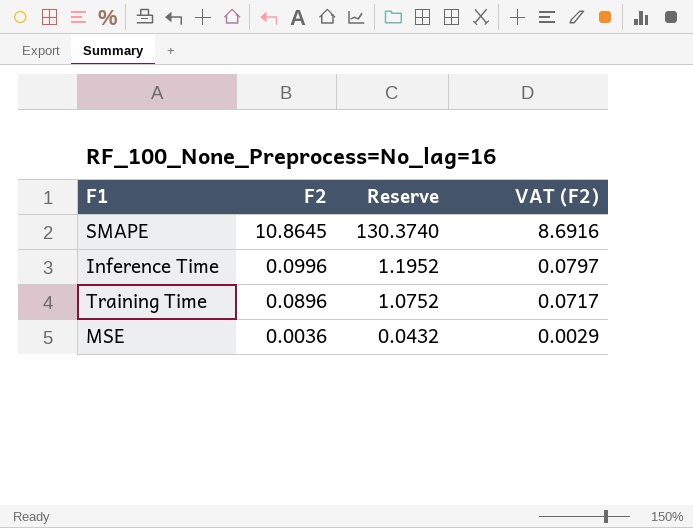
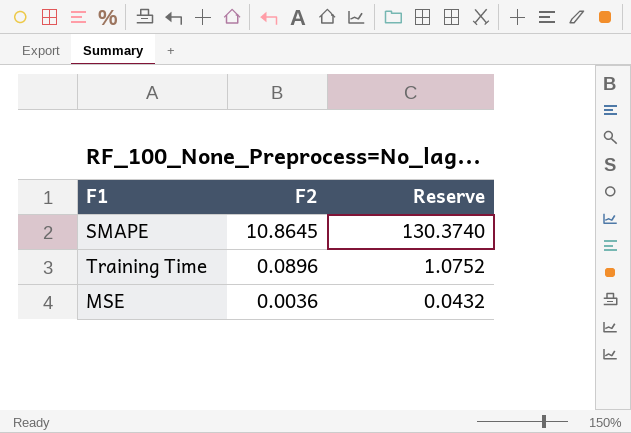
column VAT (F2) | formula: [F2] * 0.8 -> none
row Inference Time: 0.0996 | 1.1952 | 0.0797 -> none

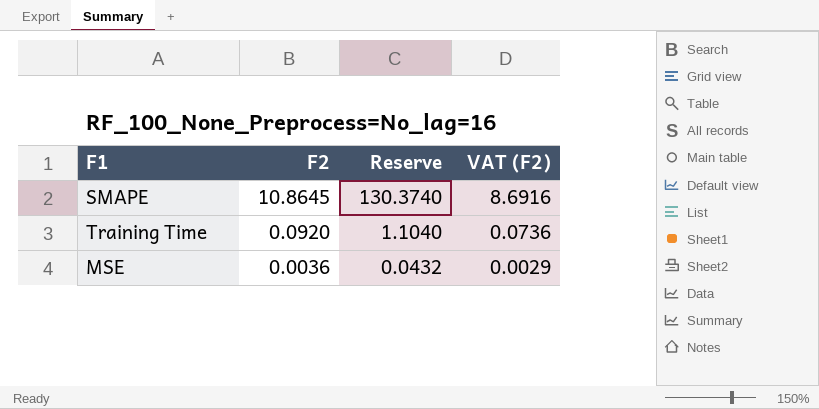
column VAT (F2) | formula: none -> [F2] * 0.8
Training Time | F2: 0.0896 -> 0.0920
Training Time | Reserve: 1.0752 -> 1.1040

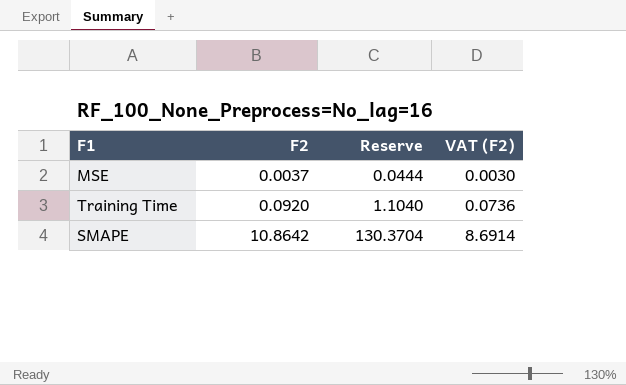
row order: F2 descending -> F2 ascending
MSE | F2: 0.0036 -> 0.0037
MSE | Reserve: 0.0432 -> 0.0444
MSE | VAT (F2): 0.0029 -> 0.0030
SMAPE | F2: 10.8645 -> 10.8642
SMAPE | Reserve: 130.3740 -> 130.3704
SMAPE | VAT (F2): 8.6916 -> 8.6914

